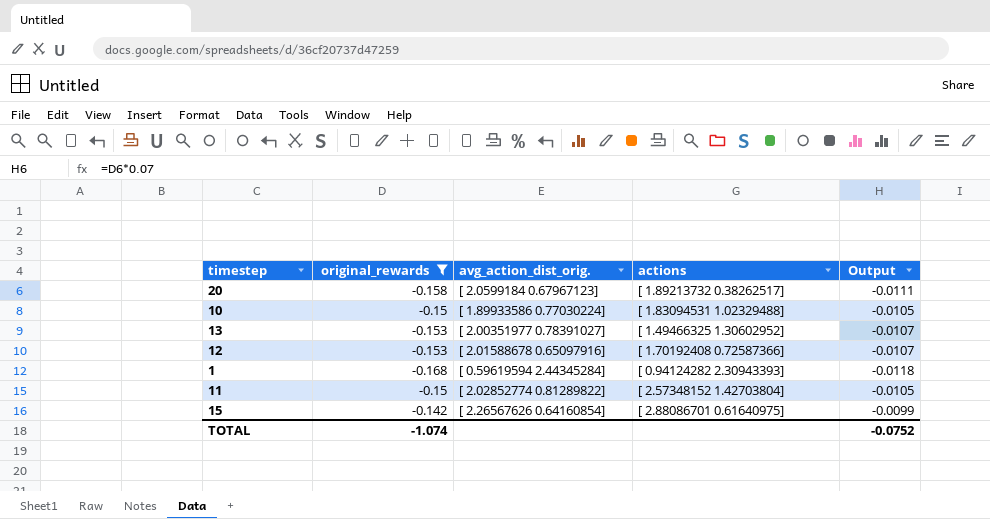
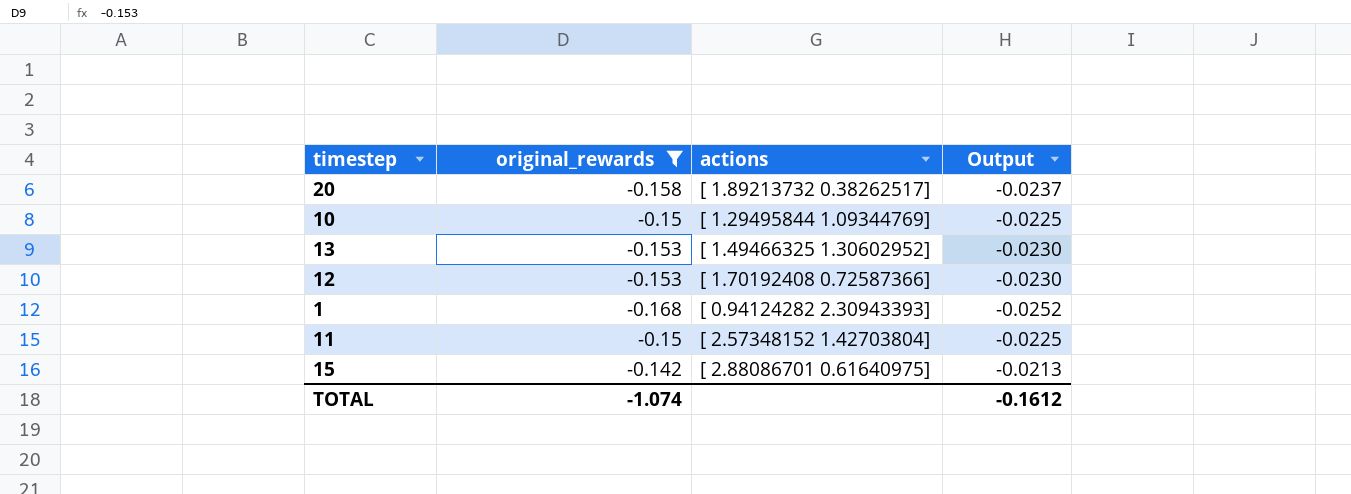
column avg_action_dist_orig. | position: 3 -> none
column Output | formula: [original_rewards] * 0.07 -> [original_rewards] * 0.15
10 | actions: [ 1.83094531 1.02329488] -> [ 1.29495844 1.09344769]
TOTAL | Output: -0.0752 -> -0.1612

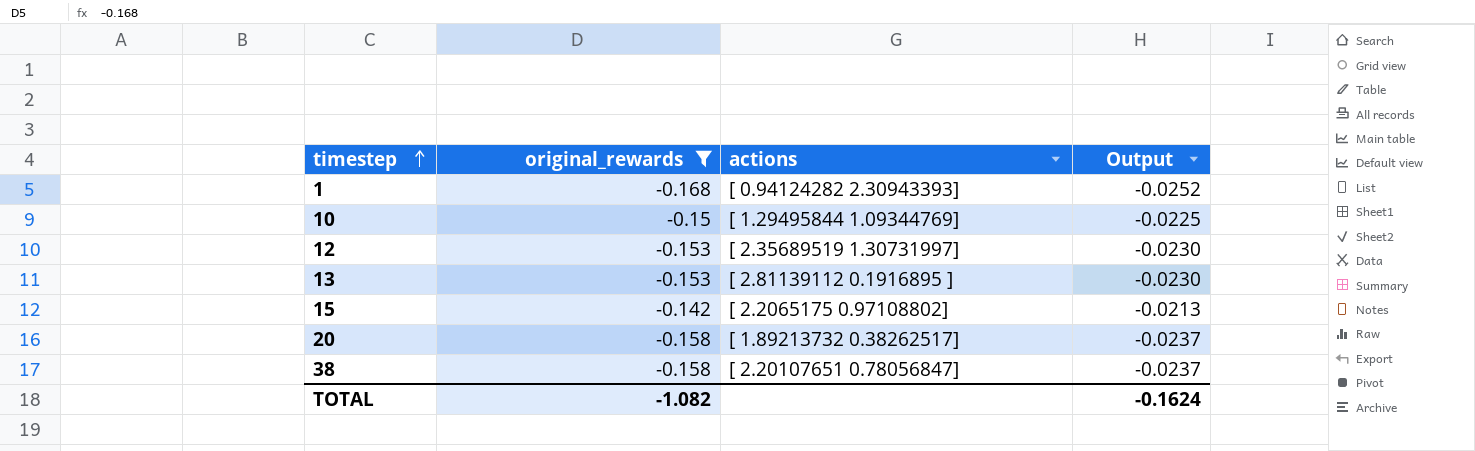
row order: none -> timestep ascending
row 11: -0.15 | [ 2.57348152 1.42703804] | -0.0225 -> none
12 | actions: [ 1.70192408 0.72587366] -> [ 2.35689519 1.30731997]
13 | actions: [ 1.49466325 1.30602952] -> [ 2.81139112 0.1916895 ]
15 | actions: [ 2.88086701 0.61640975] -> [ 2.2065175 0.97108802]
row 38: none -> -0.158 | [ 2.20107651 0.78056847] | -0.0237
TOTAL | original_rewards: -1.074 -> -1.082
TOTAL | Output: -0.1612 -> -0.1624

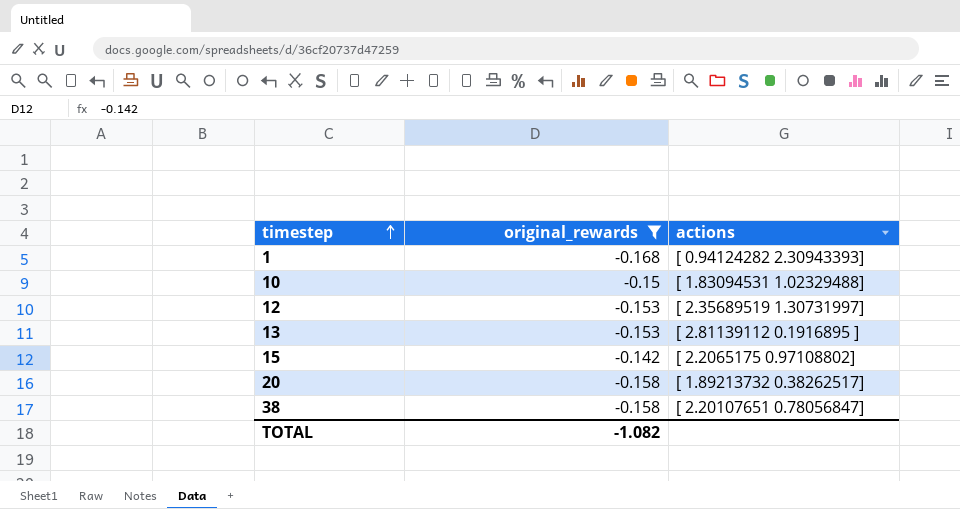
column Output | formula: [original_rewards] * 0.15 -> none
10 | actions: [ 1.29495844 1.09344769] -> [ 1.83094531 1.02329488]

